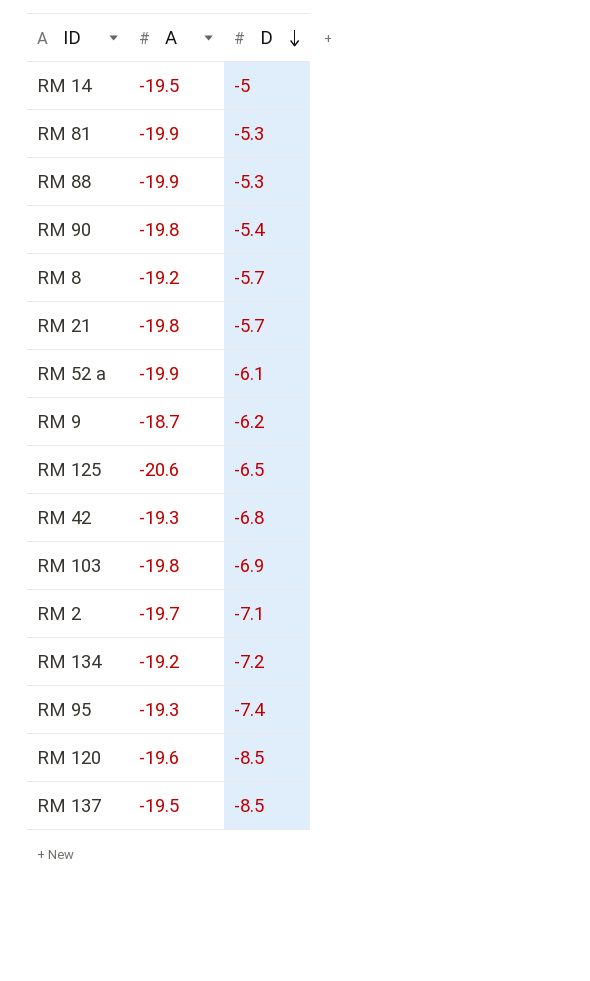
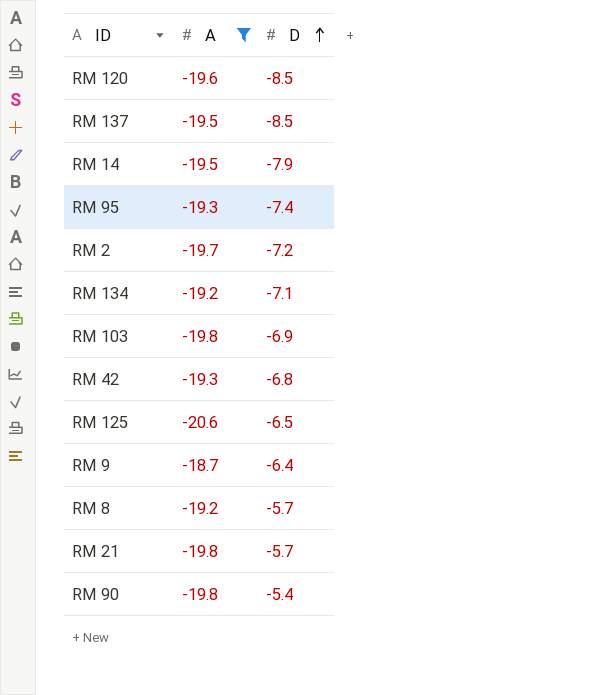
filter: none -> A != -19.9
row order: D descending -> D ascending
RM 14 | D: -5 -> -7.9
RM 2 | D: -7.1 -> -7.2
RM 134 | D: -7.2 -> -7.1
RM 9 | D: -6.2 -> -6.4

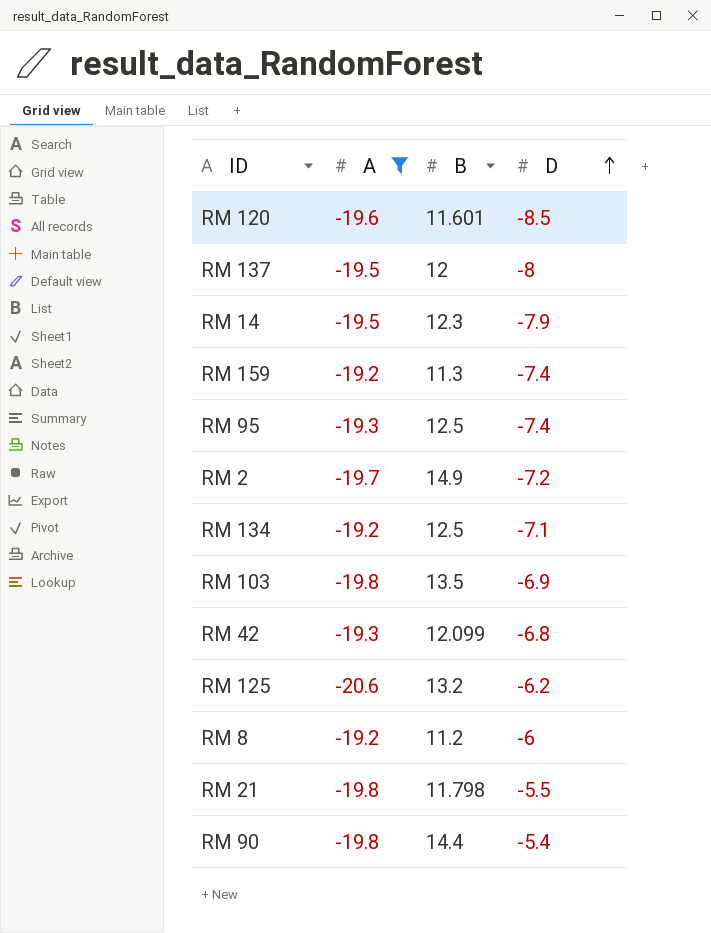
column B | position: none -> 3
row RM 9: -18.7 | -6.4 -> none
RM 137 | D: -8.5 -> -8
row RM 159: none -> -19.2 | 11.3 | -7.4
RM 125 | D: -6.5 -> -6.2
RM 8 | D: -5.7 -> -6
RM 21 | D: -5.7 -> -5.5

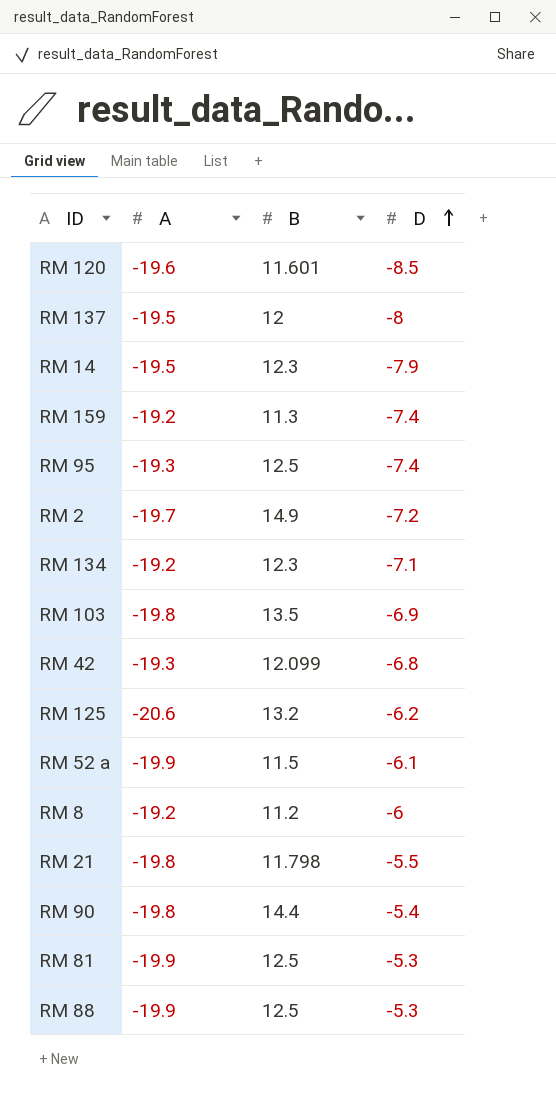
filter: A != -19.9 -> none
RM 134 | B: 12.5 -> 12.3

